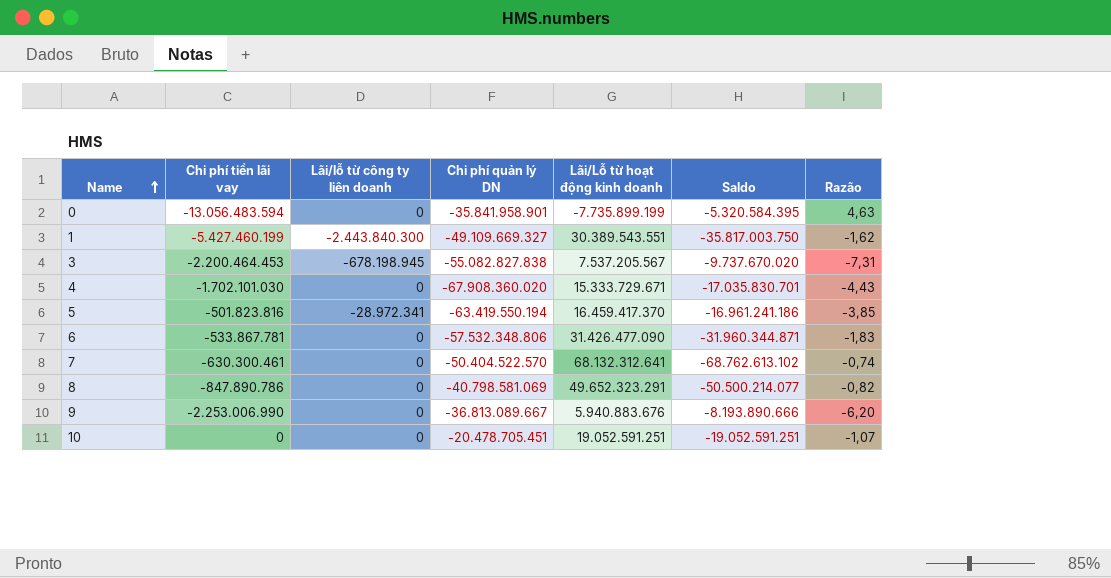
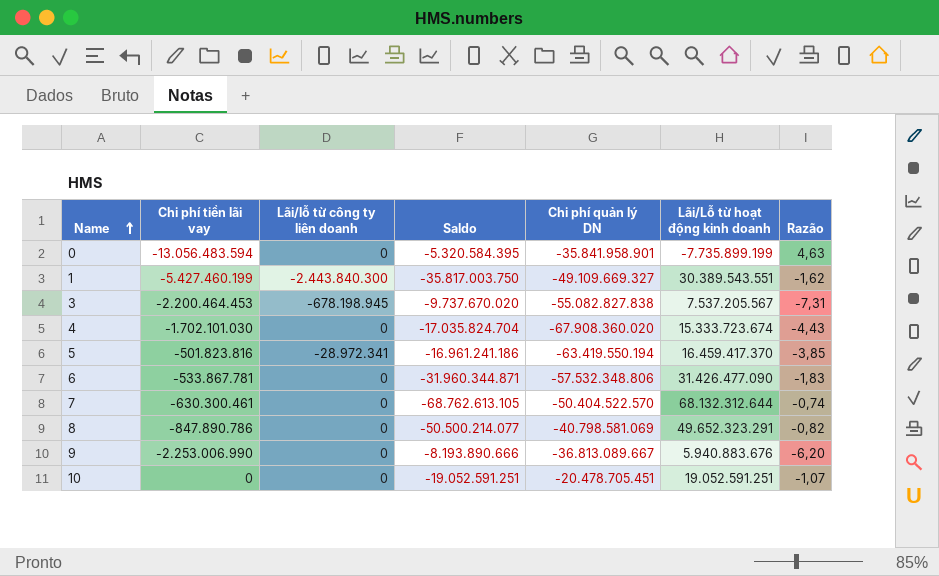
column Saldo | position: 6 -> 4
4 | Saldo: -17.035.830.701 -> -17.035.824.704
4 | Lãi/Lỗ từ hoạt động kinh doanh: 15.333.729.671 -> 15.333.723.674
7 | Saldo: -68.762.613.102 -> -68.762.613.105
7 | Lãi/Lỗ từ hoạt động kinh doanh: 68.132.312.641 -> 68.132.312.644

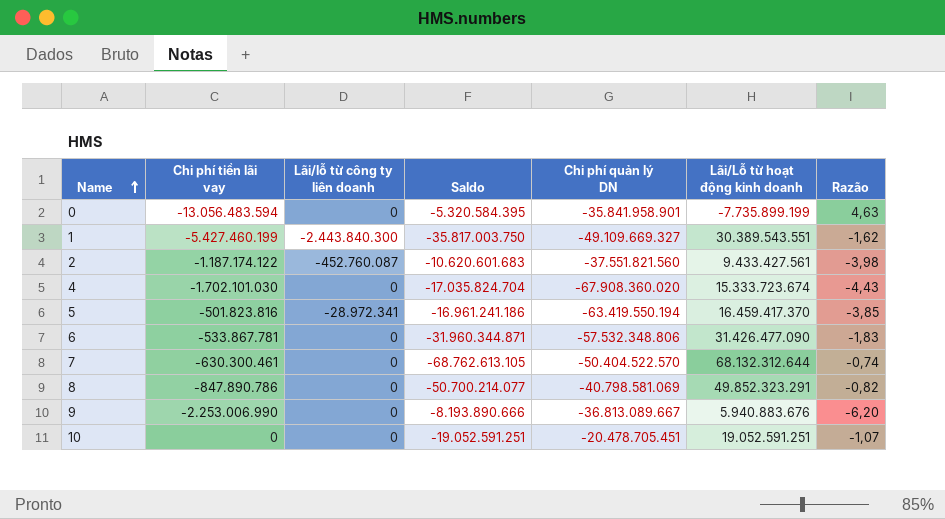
row 3: -2.200.464.453 | -678.198.945 | -9.737.670.020 | -55.082.827.838 | 7.537.205.567 | -7,31 -> none
row 2: none -> -1.187.174.122 | -452.760.087 | -10.620.601.683 | -37.551.821.560 | 9.433.427.561 | -3,98
8 | Saldo: -50.500.214.077 -> -50.700.214.077
8 | Lãi/Lỗ từ hoạt động kinh doanh: 49.652.323.291 -> 49.852.323.291

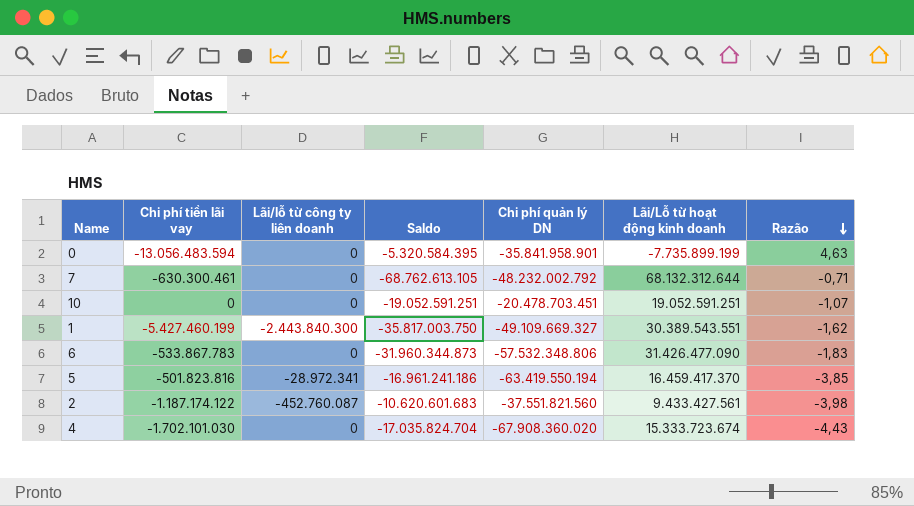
row order: Name ascending -> Razão descending
row 8: -847.890.786 | 0 | -50.700.214.077 | -40.798.581.069 | 49.852.323.291 | -0,82 -> none
row 9: -2.253.006.990 | 0 | -8.193.890.666 | -36.813.089.667 | 5.940.883.676 | -6,20 -> none
7 | Chi phí quản lý DN: -50.404.522.570 -> -48.232.002.792
7 | Razão: -0,74 -> -0,71
10 | Chi phí quản lý DN: -20.478.705.451 -> -20.478.703.451
6 | Chi phí tiền lãi vay: -533.867.781 -> -533.867.783
6 | Saldo: -31.960.344.871 -> -31.960.344.873

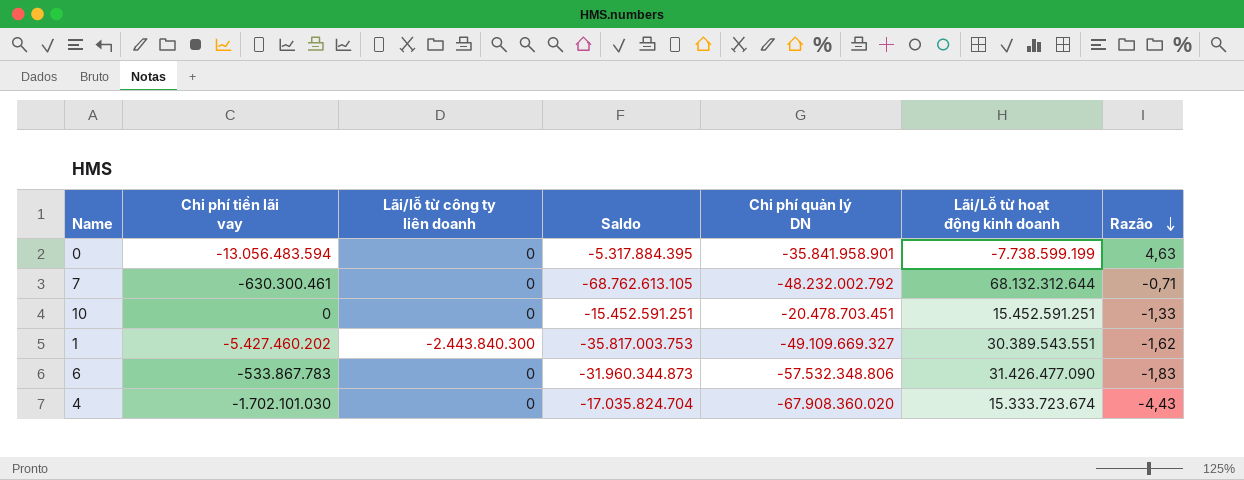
row 5: -501.823.816 | -28.972.341 | -16.961.241.186 | -63.419.550.194 | 16.459.417.370 | -3,85 -> none
row 2: -1.187.174.122 | -452.760.087 | -10.620.601.683 | -37.551.821.560 | 9.433.427.561 | -3,98 -> none
0 | Saldo: -5.320.584.395 -> -5.317.884.395
0 | Lãi/Lỗ từ hoạt động kinh doanh: -7.735.899.199 -> -7.738.599.199
10 | Saldo: -19.052.591.251 -> -15.452.591.251
10 | Lãi/Lỗ từ hoạt động kinh doanh: 19.052.591.251 -> 15.452.591.251
10 | Razão: -1,07 -> -1,33
1 | Chi phí tiền lãi vay: -5.427.460.199 -> -5.427.460.202
1 | Saldo: -35.817.003.750 -> -35.817.003.753

